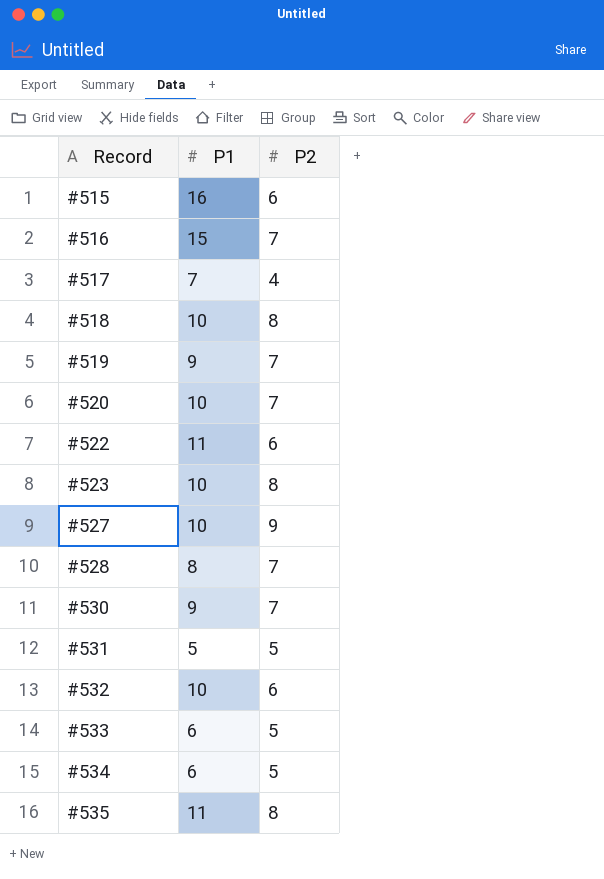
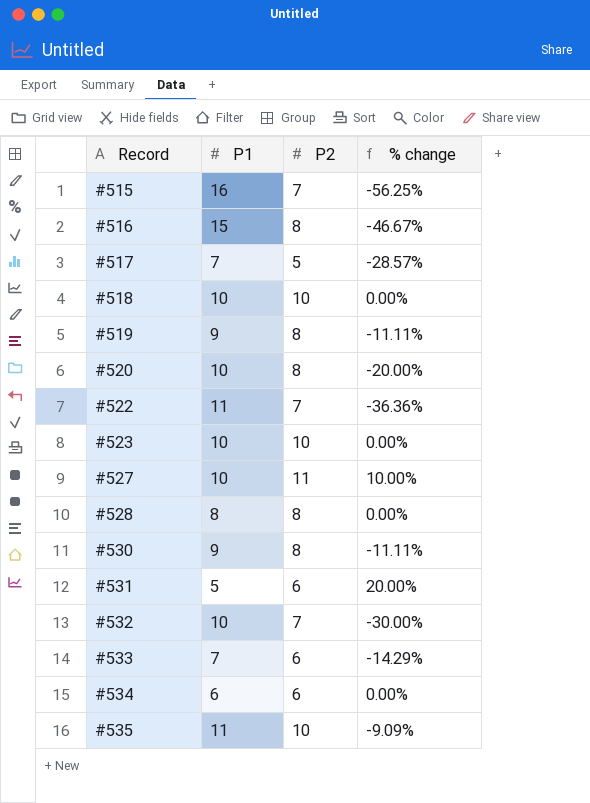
column % change | formula: none -> ([P2] - [P1]) / [P1]
#515 | P2: 6 -> 7
#516 | P2: 7 -> 8
#517 | P2: 4 -> 5
#518 | P2: 8 -> 10
#519 | P2: 7 -> 8
#520 | P2: 7 -> 8
#522 | P2: 6 -> 7
#523 | P2: 8 -> 10
#527 | P2: 9 -> 11
#528 | P2: 7 -> 8
#530 | P2: 7 -> 8
#531 | P2: 5 -> 6
#532 | P2: 6 -> 7
#533 | P1: 6 -> 7
#533 | P2: 5 -> 6
#534 | P2: 5 -> 6
#535 | P2: 8 -> 10

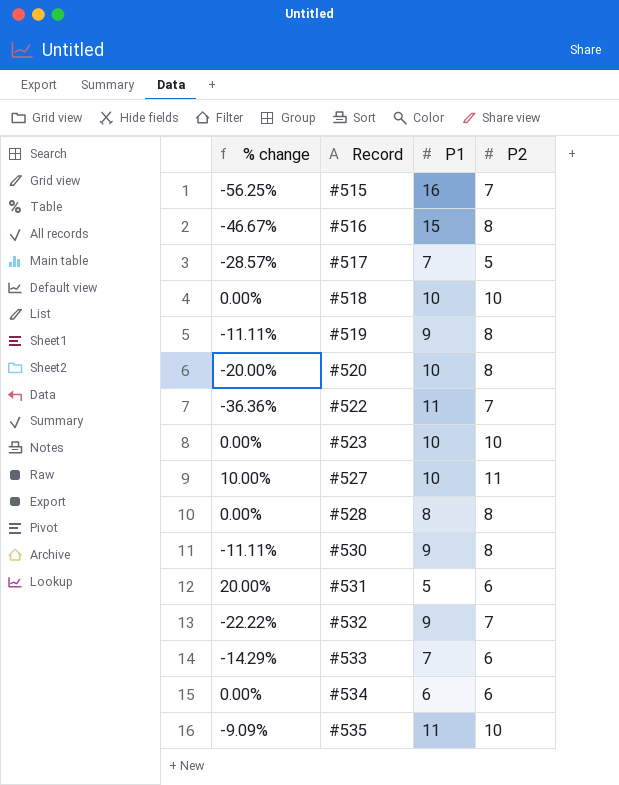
column % change | position: 4 -> 1
#532 | % change: -30.00% -> -22.22%
#532 | P1: 10 -> 9

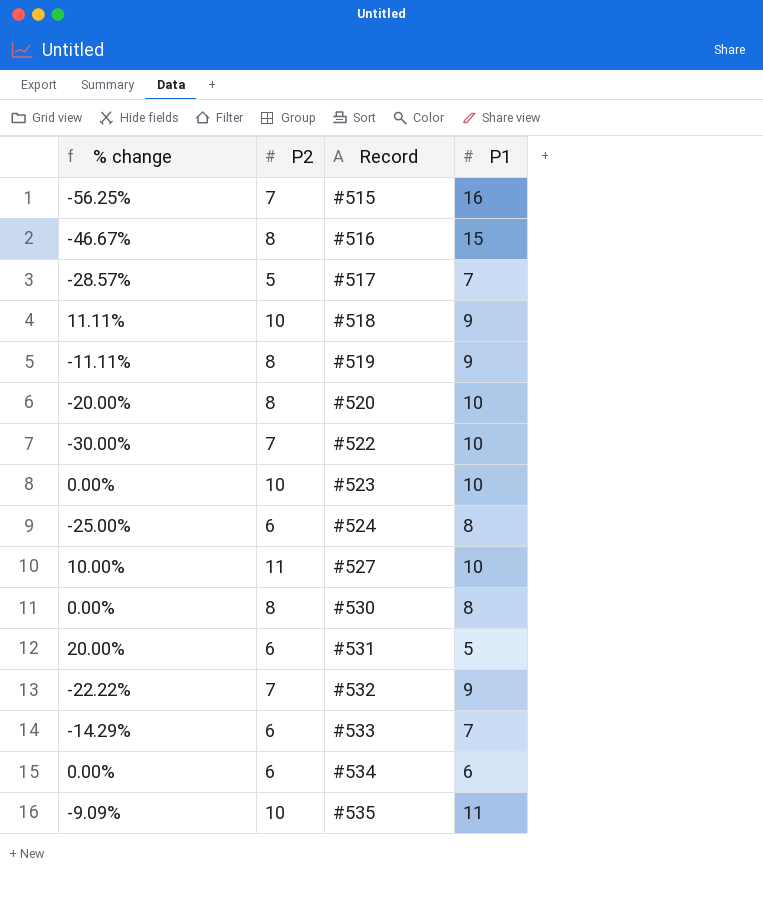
column P2 | position: 4 -> 2
row #528: 0.00% | 8 | 8 -> none
#518 | % change: 0.00% -> 11.11%
#518 | P1: 10 -> 9
#522 | % change: -36.36% -> -30.00%
#522 | P1: 11 -> 10
row #524: none -> -25.00% | 6 | 8
#530 | % change: -11.11% -> 0.00%
#530 | P1: 9 -> 8

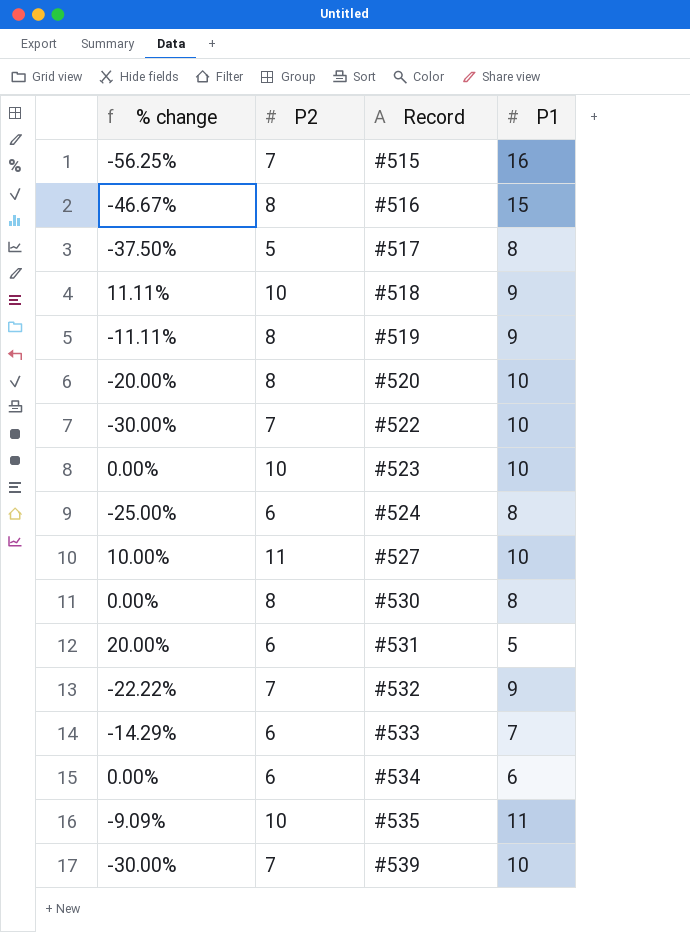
#517 | % change: -28.57% -> -37.50%
#517 | P1: 7 -> 8
row #539: none -> -30.00% | 7 | 10

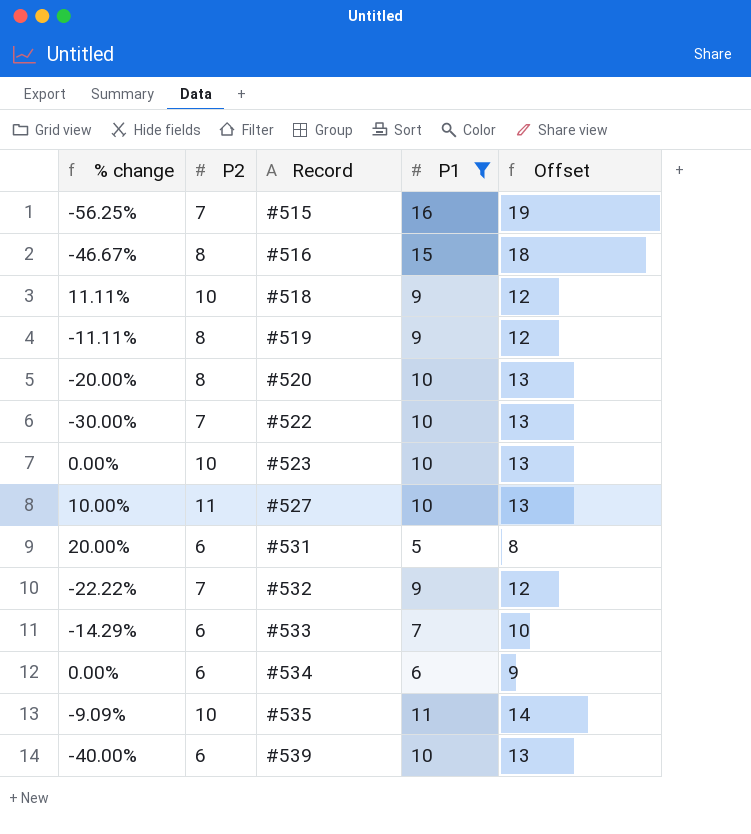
filter: none -> P1 != 8
column Offset | formula: none -> [P1] + 3
#539 | % change: -30.00% -> -40.00%
#539 | P2: 7 -> 6

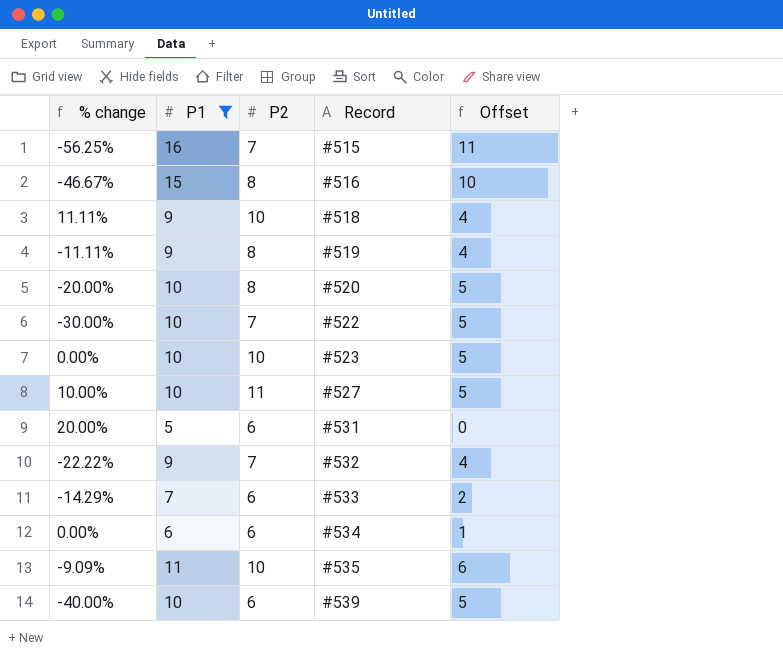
column P1 | position: 4 -> 2
column Offset | formula: [P1] + 3 -> [P1] - 5

